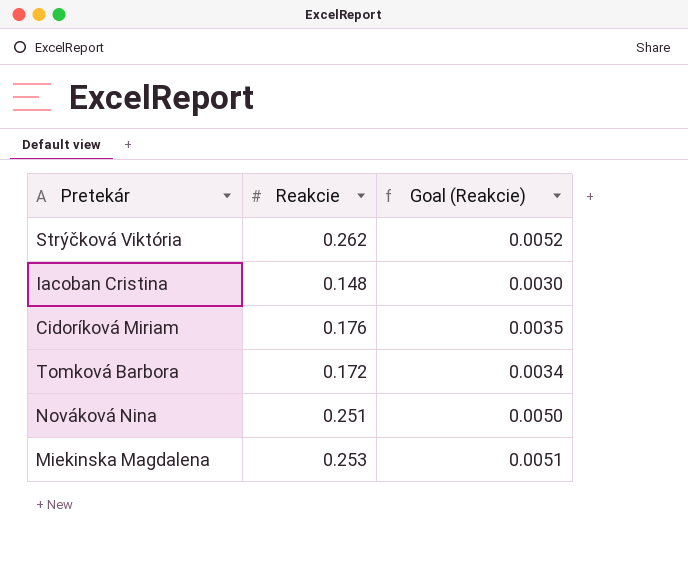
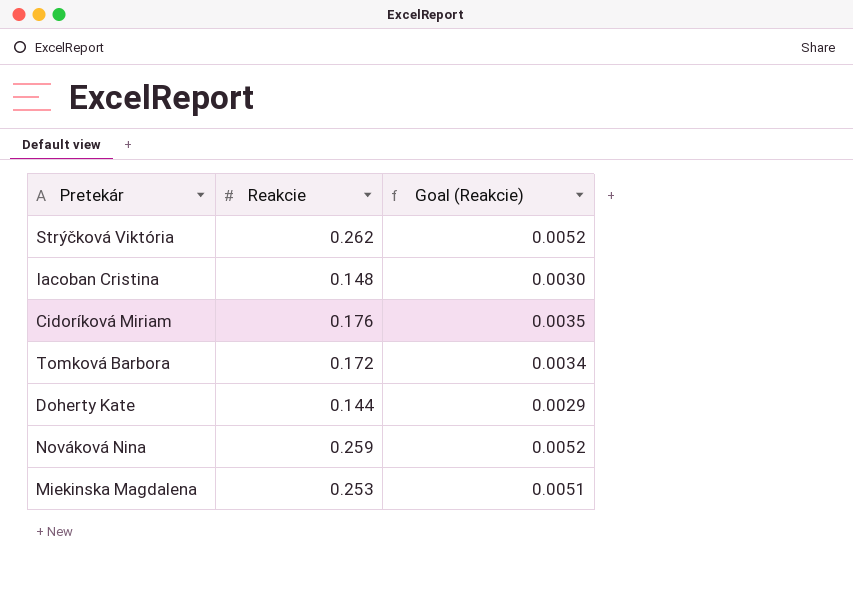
row Doherty Kate: none -> 0.144 | 0.0029
Nováková Nina | Reakcie: 0.251 -> 0.259
Nováková Nina | Goal (Reakcie): 0.0050 -> 0.0052

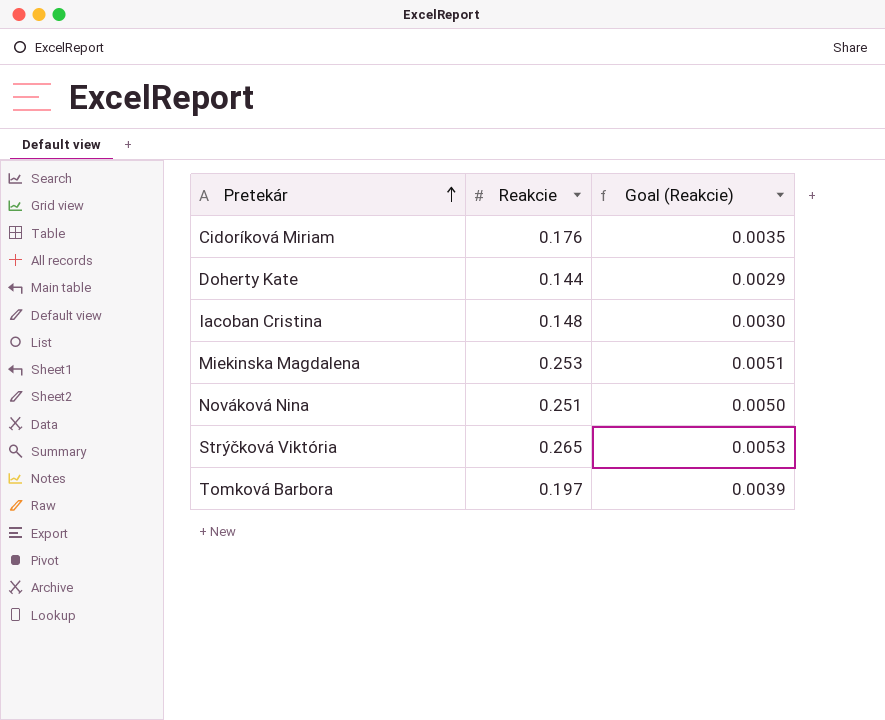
row order: none -> Pretekár ascending
Nováková Nina | Reakcie: 0.259 -> 0.251
Nováková Nina | Goal (Reakcie): 0.0052 -> 0.0050
Strýčková Viktória | Reakcie: 0.262 -> 0.265
Strýčková Viktória | Goal (Reakcie): 0.0052 -> 0.0053
Tomková Barbora | Reakcie: 0.172 -> 0.197
Tomková Barbora | Goal (Reakcie): 0.0034 -> 0.0039

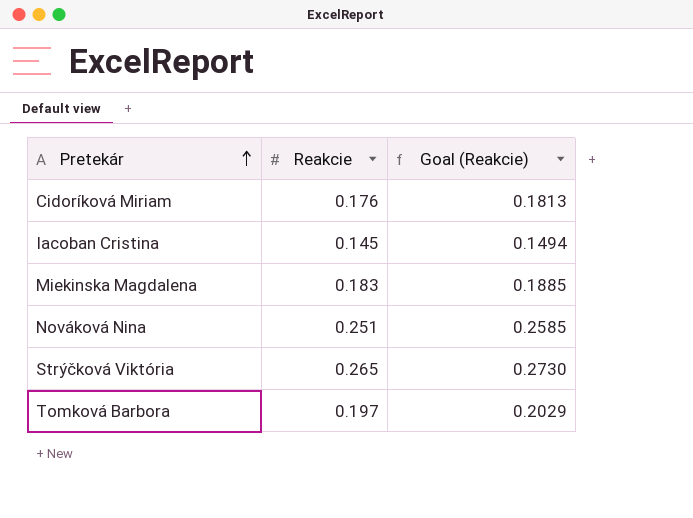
column Goal (Reakcie) | formula: [Reakcie] * 0.02 -> [Reakcie] * 1.03
row Doherty Kate: 0.144 | 0.0029 -> none
Iacoban Cristina | Reakcie: 0.148 -> 0.145
Miekinska Magdalena | Reakcie: 0.253 -> 0.183

